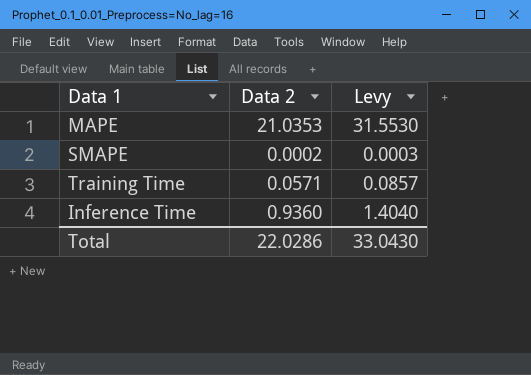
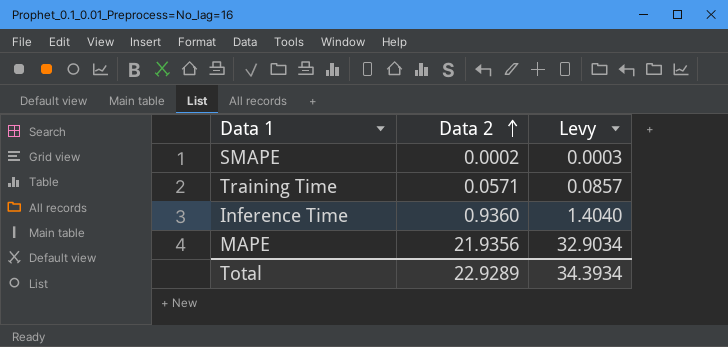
row order: none -> Data 2 ascending
MAPE | Data 2: 21.0353 -> 21.9356
MAPE | Levy: 31.5530 -> 32.9034
Total | Data 2: 22.0286 -> 22.9289
Total | Levy: 33.0430 -> 34.3934

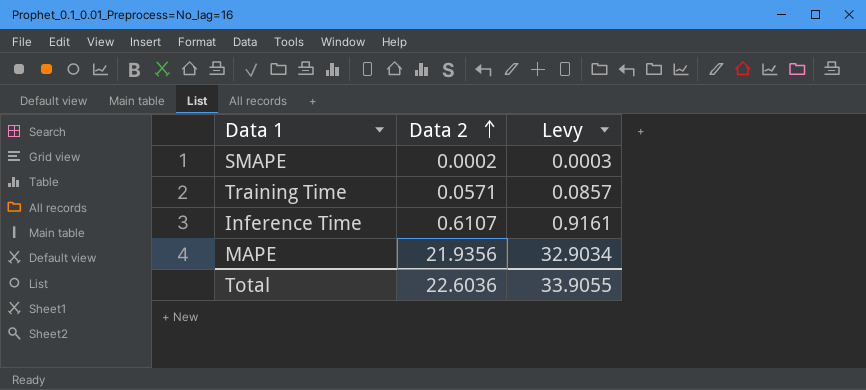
Inference Time | Data 2: 0.9360 -> 0.6107
Inference Time | Levy: 1.4040 -> 0.9161
Total | Data 2: 22.9289 -> 22.6036
Total | Levy: 34.3934 -> 33.9055

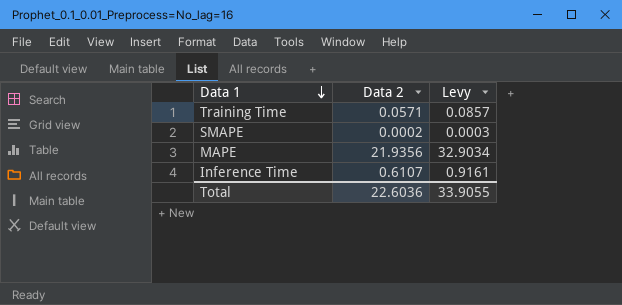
row order: Data 2 ascending -> Data 1 descending

